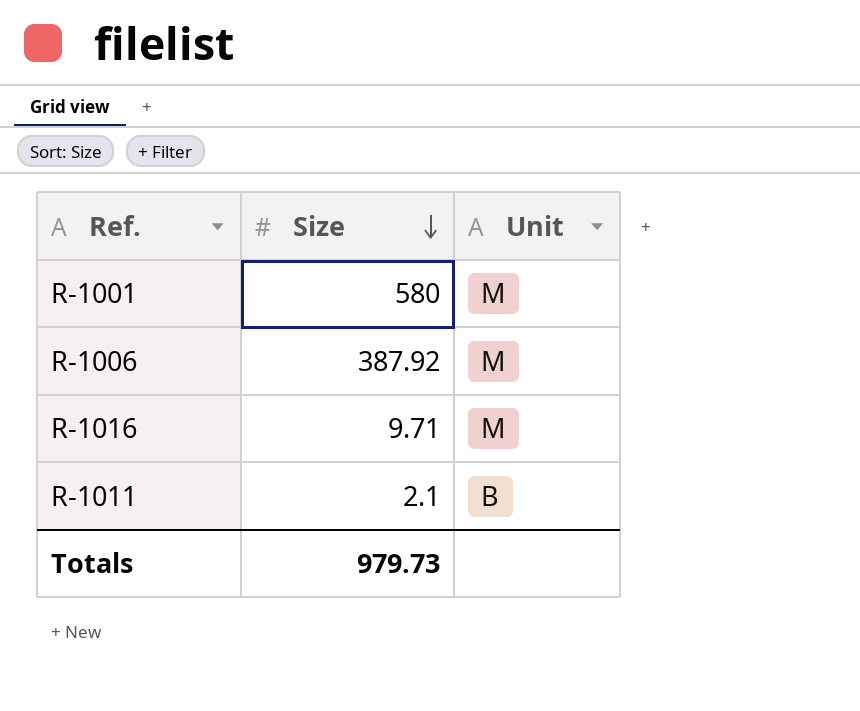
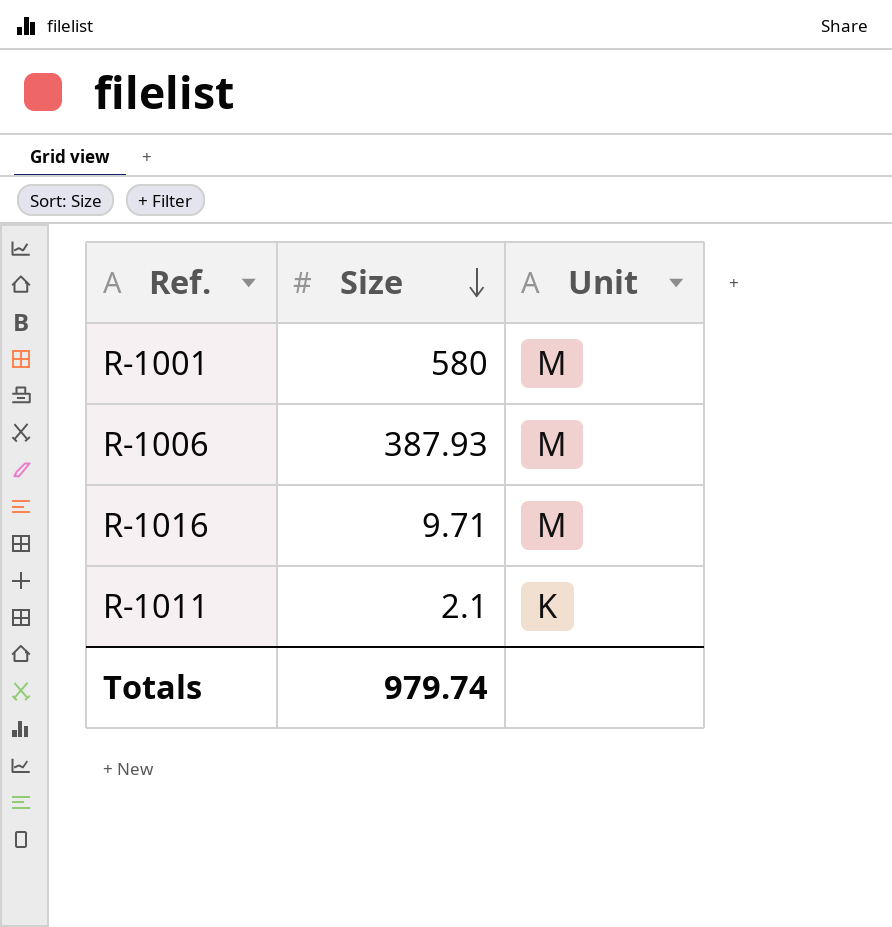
R-1006 | Size: 387.92 -> 387.93
R-1011 | Unit: B -> K
Totals | Size: 979.73 -> 979.74

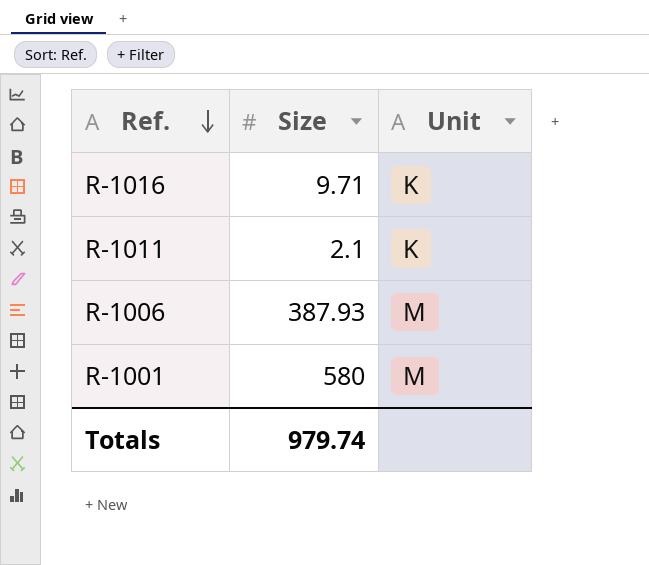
row order: Size descending -> Ref. descending
R-1016 | Unit: M -> K

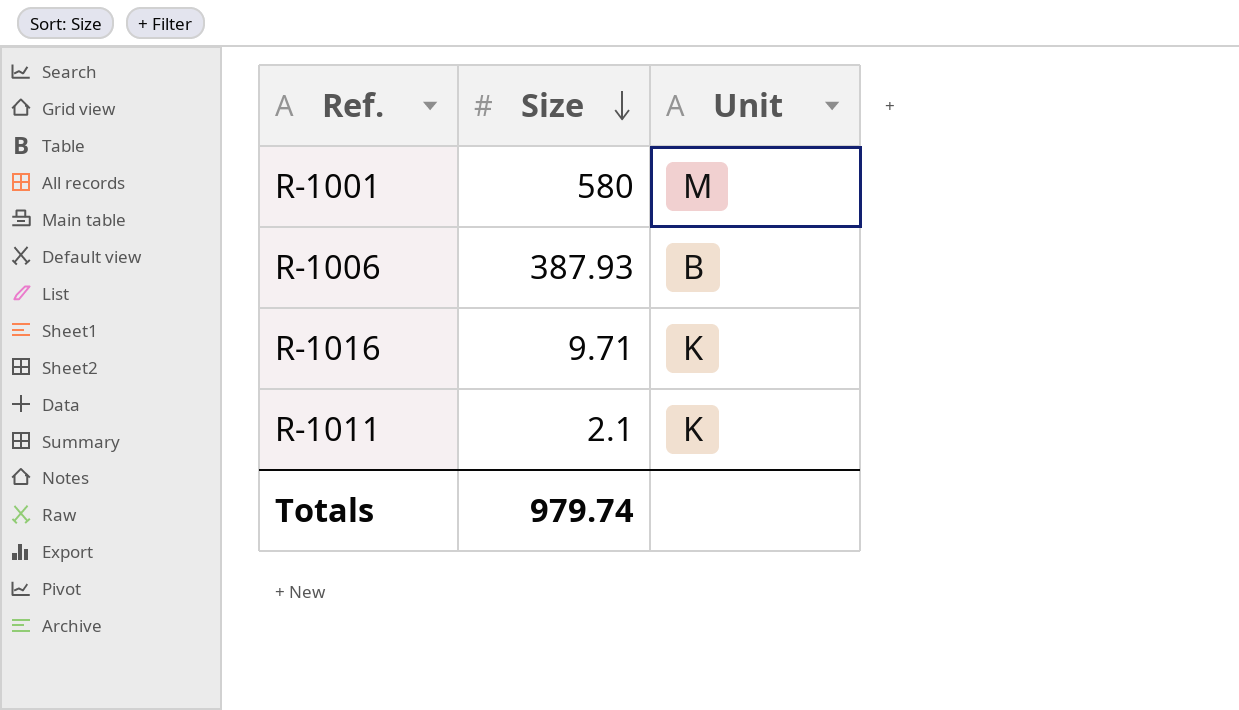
row order: Ref. descending -> Size descending
R-1006 | Unit: M -> B

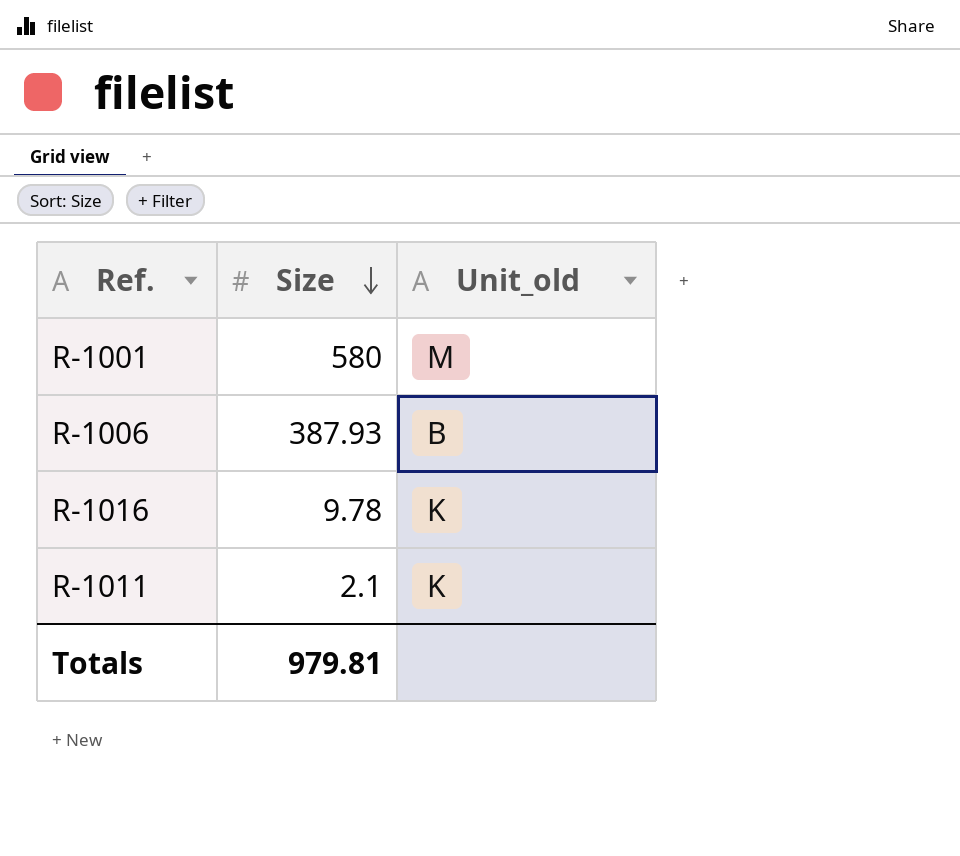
column name: Unit -> Unit_old
R-1016 | Size: 9.71 -> 9.78
Totals | Size: 979.74 -> 979.81

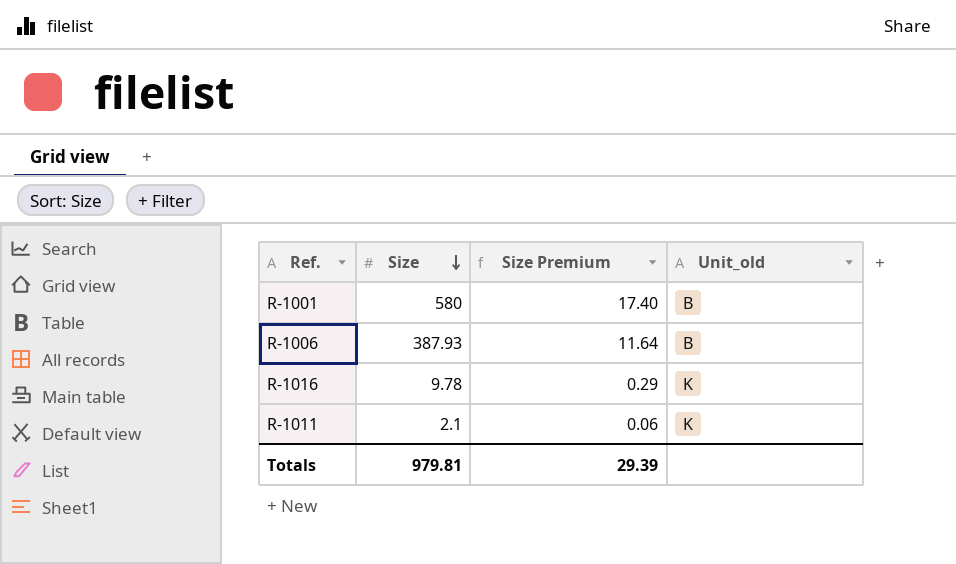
column Size Premium | formula: none -> [Size] * 0.03
R-1001 | Unit_old: M -> B

